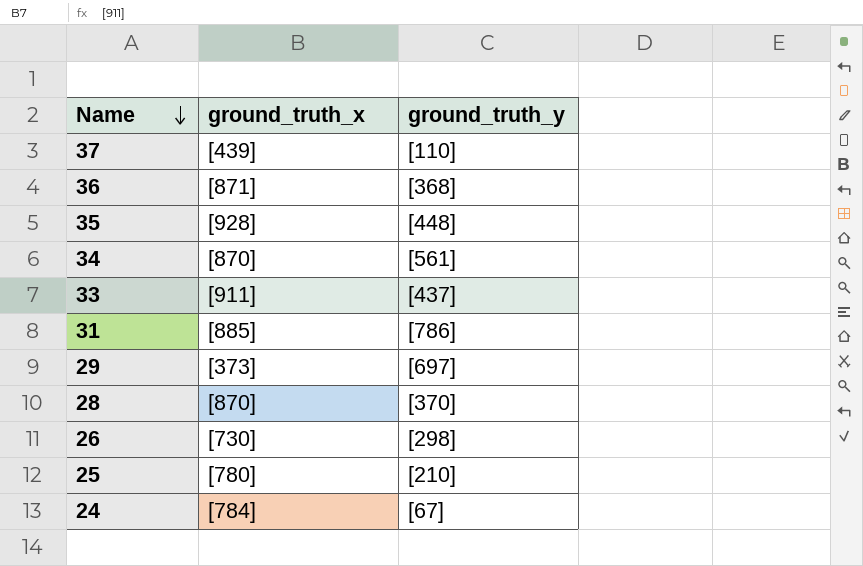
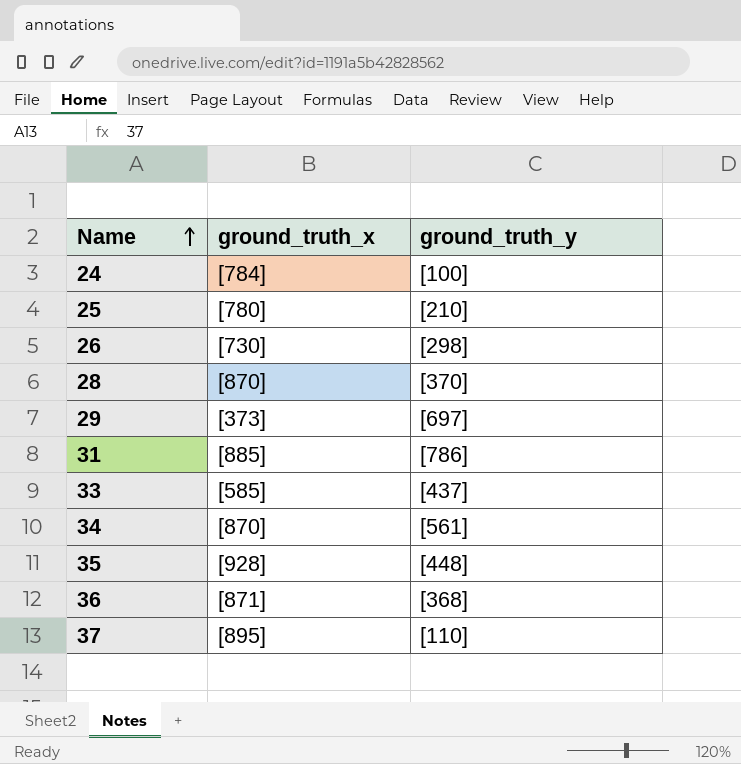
row order: Name descending -> Name ascending
24 | ground_truth_y: [67] -> [100]
33 | ground_truth_x: [911] -> [585]
37 | ground_truth_x: [439] -> [895]

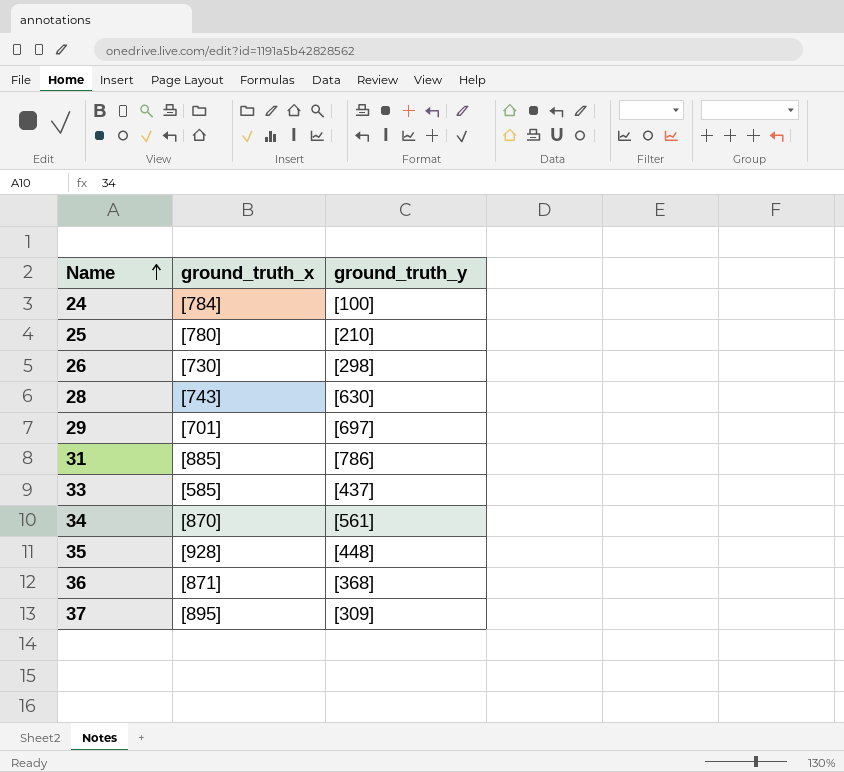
28 | ground_truth_x: [870] -> [743]
28 | ground_truth_y: [370] -> [630]
29 | ground_truth_x: [373] -> [701]
37 | ground_truth_y: [110] -> [309]

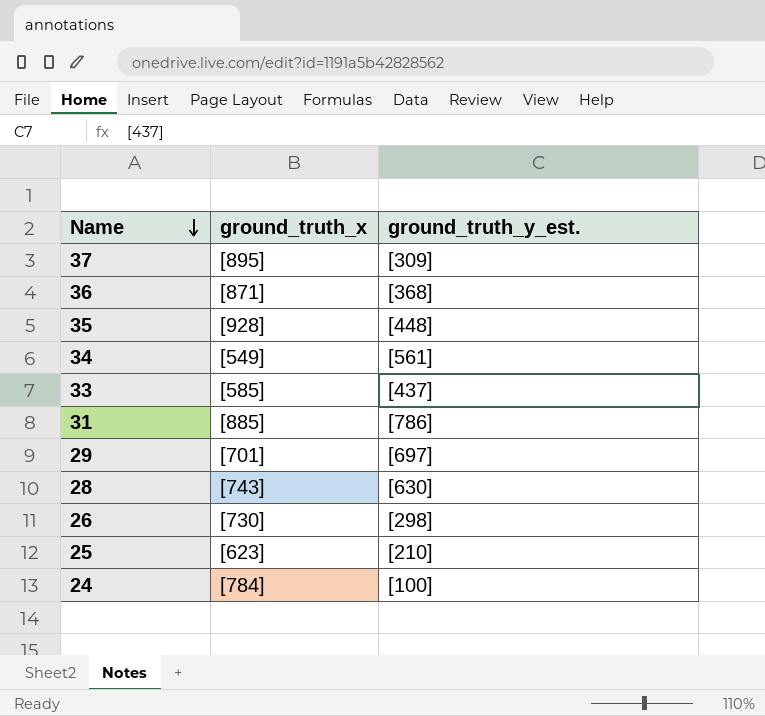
row order: Name ascending -> Name descending
column name: ground_truth_y -> ground_truth_y_est.
34 | ground_truth_x: [870] -> [549]
25 | ground_truth_x: [780] -> [623]

